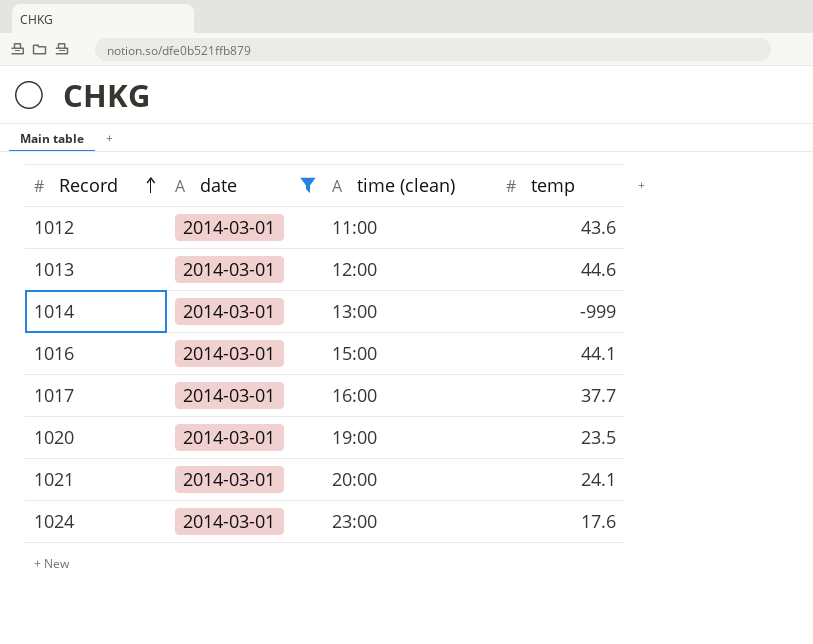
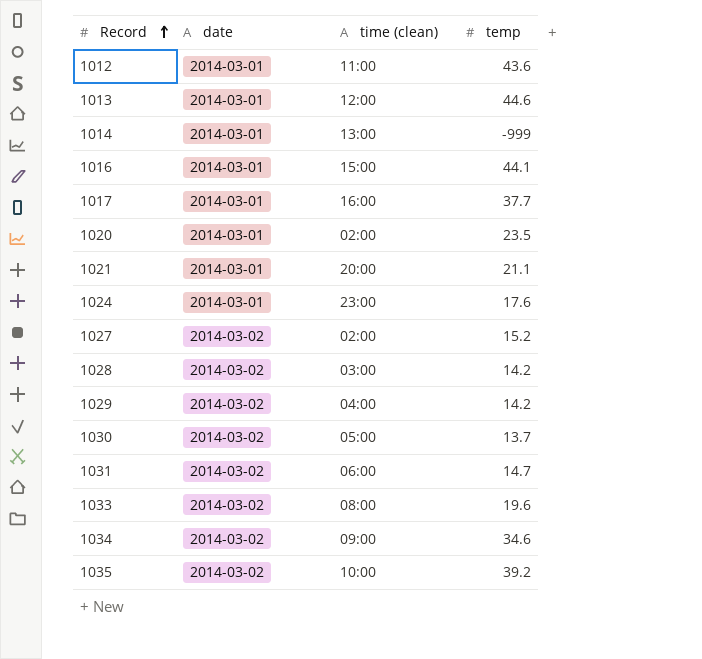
filter: date = 2014-03-01 -> none
1020 | time (clean): 19:00 -> 02:00
1021 | temp: 24.1 -> 21.1

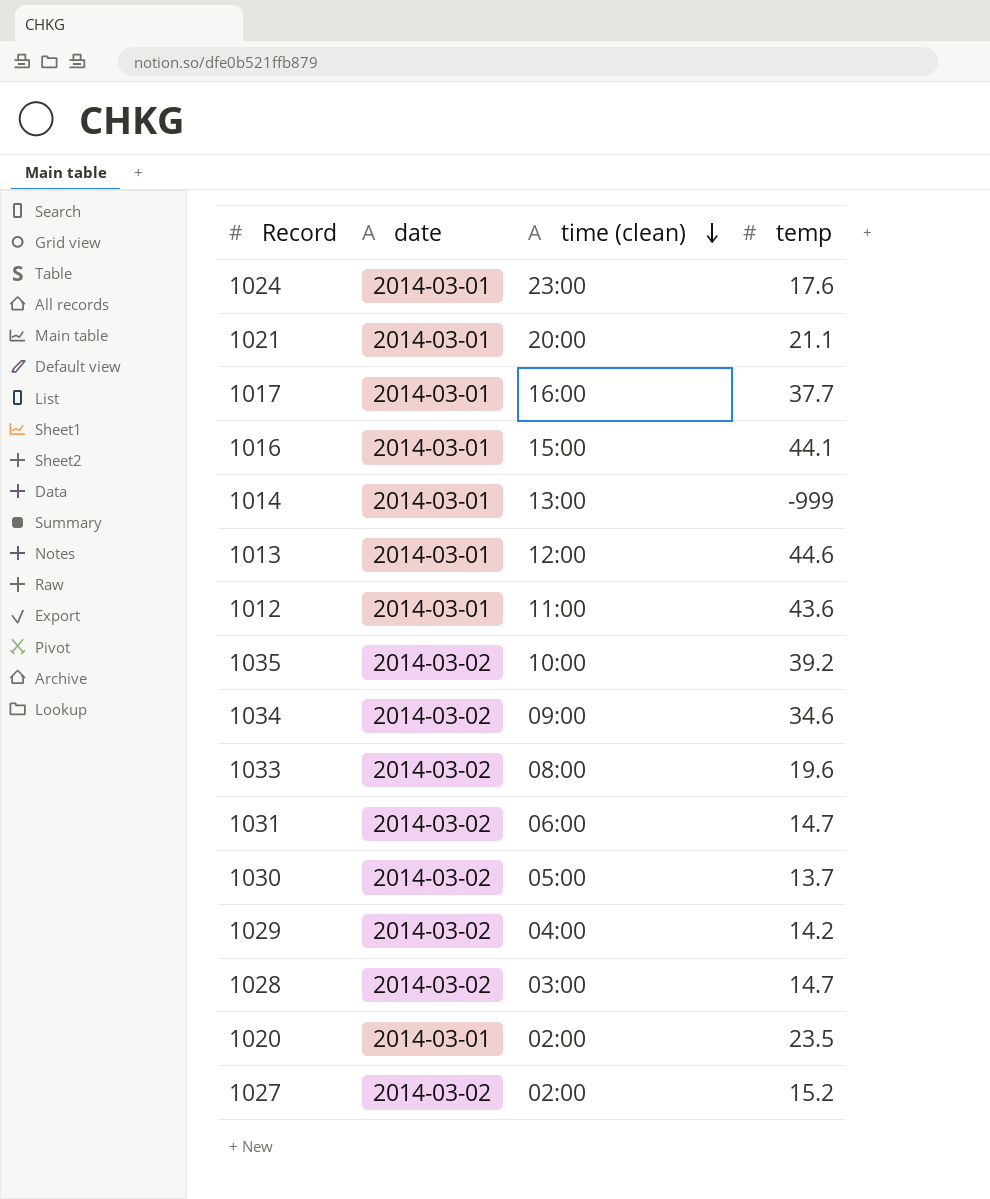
row order: Record ascending -> time (clean) descending
1028 | temp: 14.2 -> 14.7

